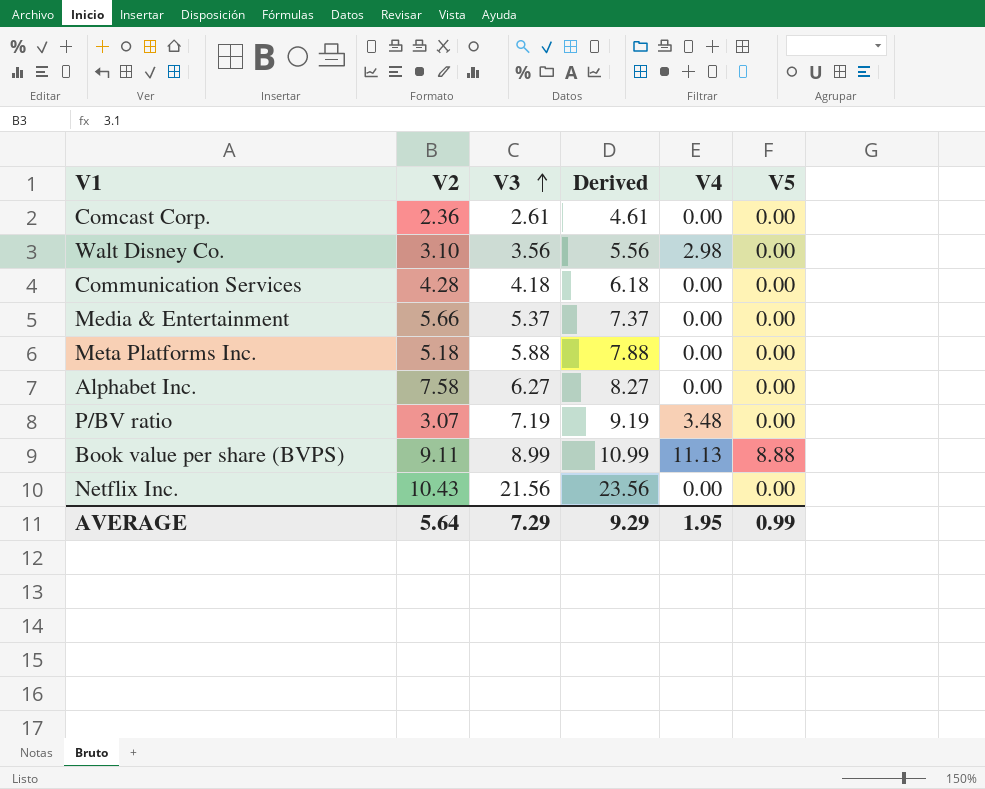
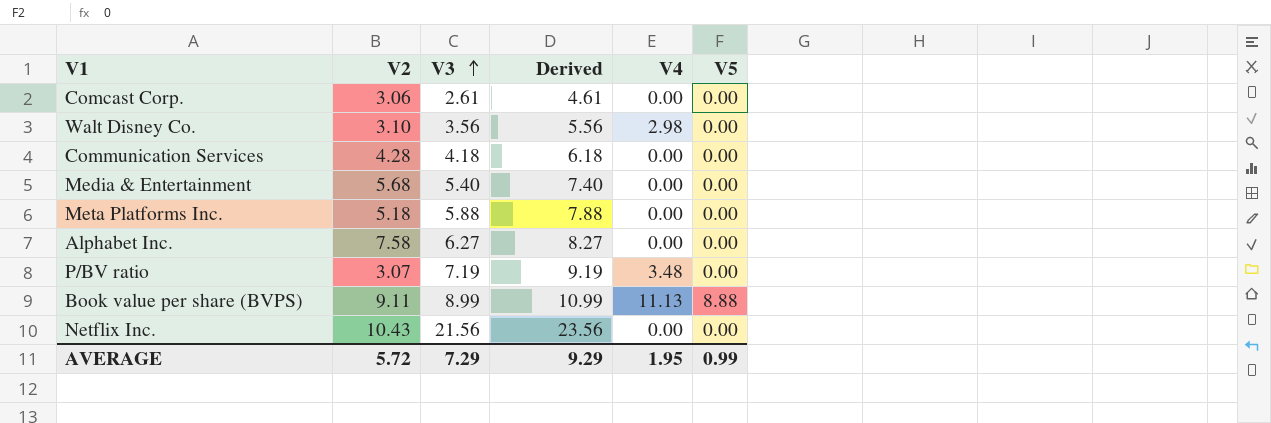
Comcast Corp. | V2: 2.36 -> 3.06
Media & Entertainment | V2: 5.66 -> 5.68
Media & Entertainment | V3: 5.37 -> 5.40
Media & Entertainment | Derived: 7.37 -> 7.40
AVERAGE | V2: 5.64 -> 5.72

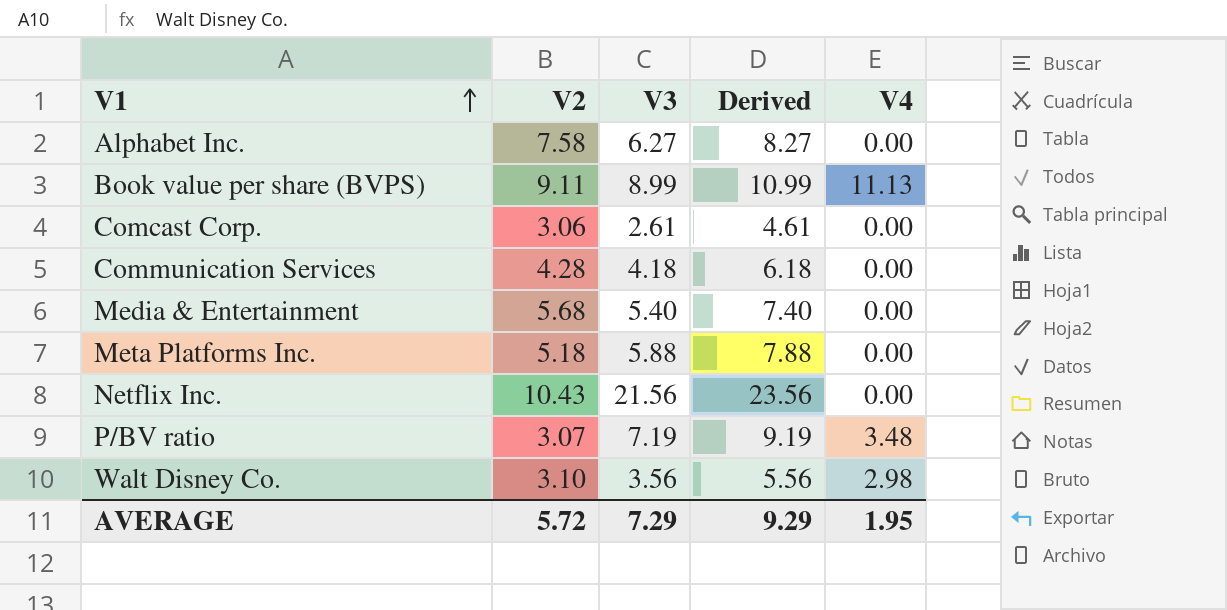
row order: V3 ascending -> V1 ascending
column V5 | position: 6 -> none

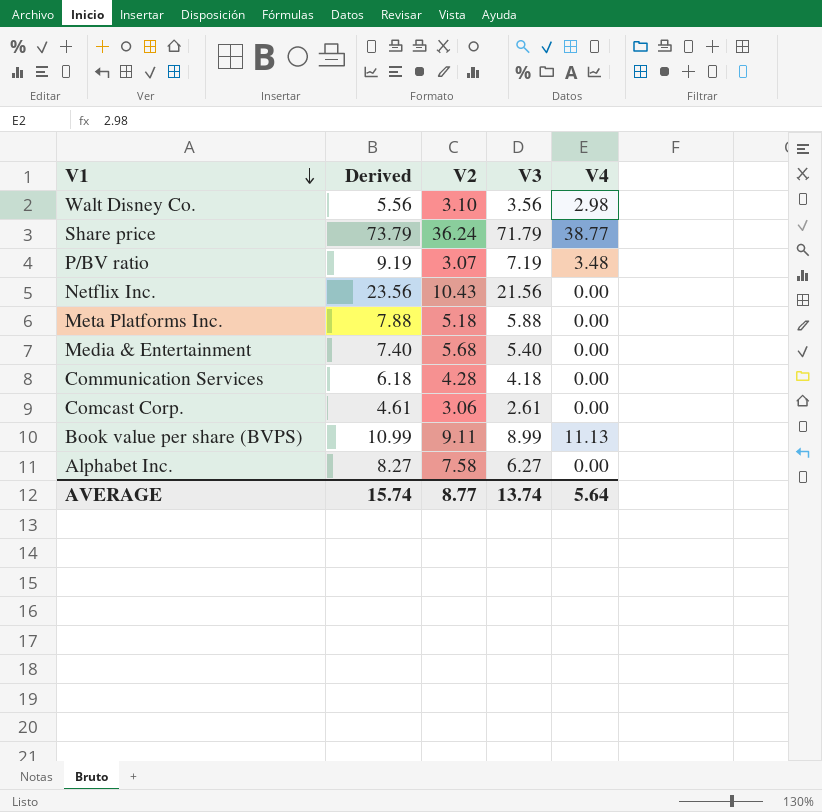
row order: V1 ascending -> V1 descending
column Derived | position: 4 -> 2
row Share price: none -> 73.79 | 36.24 | 71.79 | 38.77
AVERAGE | Derived: 9.29 -> 15.74
AVERAGE | V2: 5.72 -> 8.77
AVERAGE | V3: 7.29 -> 13.74
AVERAGE | V4: 1.95 -> 5.64

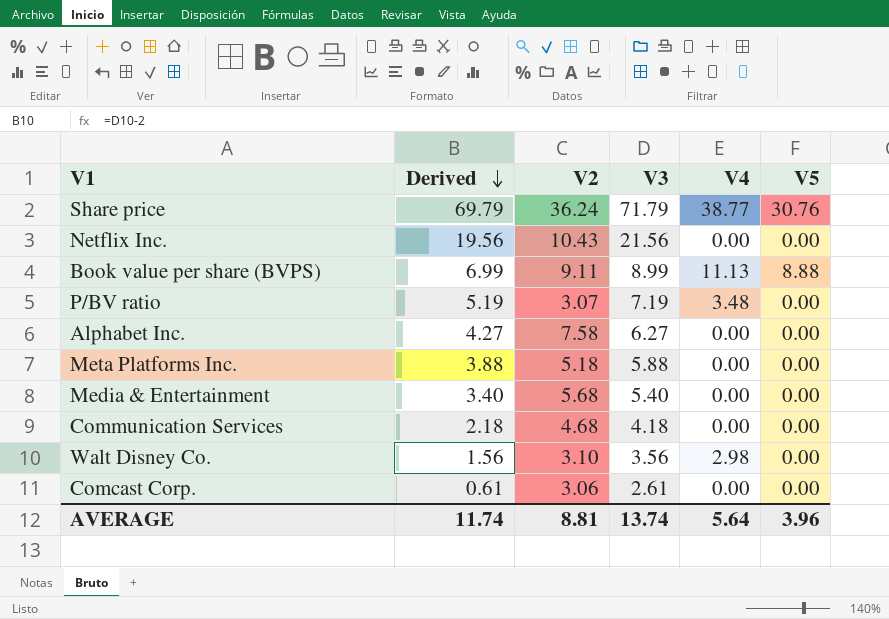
row order: V1 descending -> Derived descending
column Derived | formula: [V3] + 2 -> [V3] - 2
column V5 | position: none -> 6
Communication Services | V2: 4.28 -> 4.68
AVERAGE | Derived: 15.74 -> 11.74
AVERAGE | V2: 8.77 -> 8.81

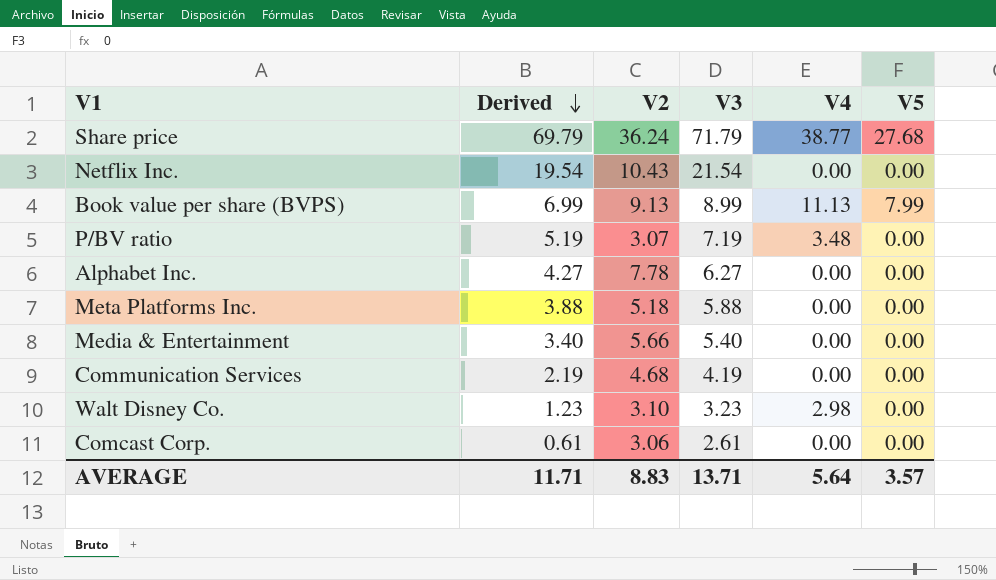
Share price | V5: 30.76 -> 27.68
Netflix Inc. | Derived: 19.56 -> 19.54
Netflix Inc. | V3: 21.56 -> 21.54
Book value per share (BVPS) | V2: 9.11 -> 9.13
Book value per share (BVPS) | V5: 8.88 -> 7.99
Alphabet Inc. | V2: 7.58 -> 7.78
Media & Entertainment | V2: 5.68 -> 5.66
Communication Services | Derived: 2.18 -> 2.19
Communication Services | V3: 4.18 -> 4.19
Walt Disney Co. | Derived: 1.56 -> 1.23
Walt Disney Co. | V3: 3.56 -> 3.23
AVERAGE | Derived: 11.74 -> 11.71
AVERAGE | V2: 8.81 -> 8.83
AVERAGE | V3: 13.74 -> 13.71
AVERAGE | V5: 3.96 -> 3.57

